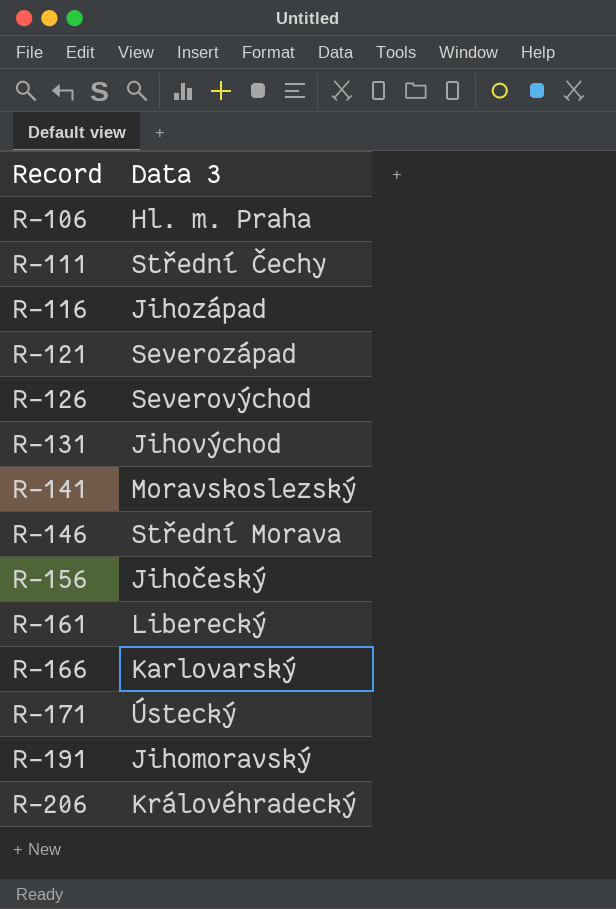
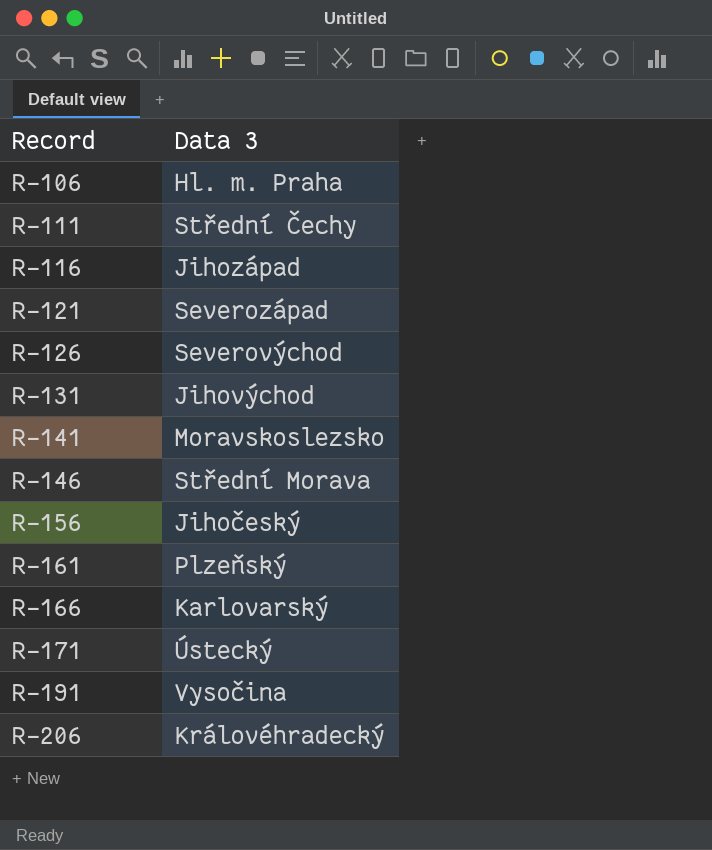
R-141 | Data 3: Moravskoslezský -> Moravskoslezsko
R-161 | Data 3: Liberecký -> Plzeňský
R-191 | Data 3: Jihomoravský -> Vysočina

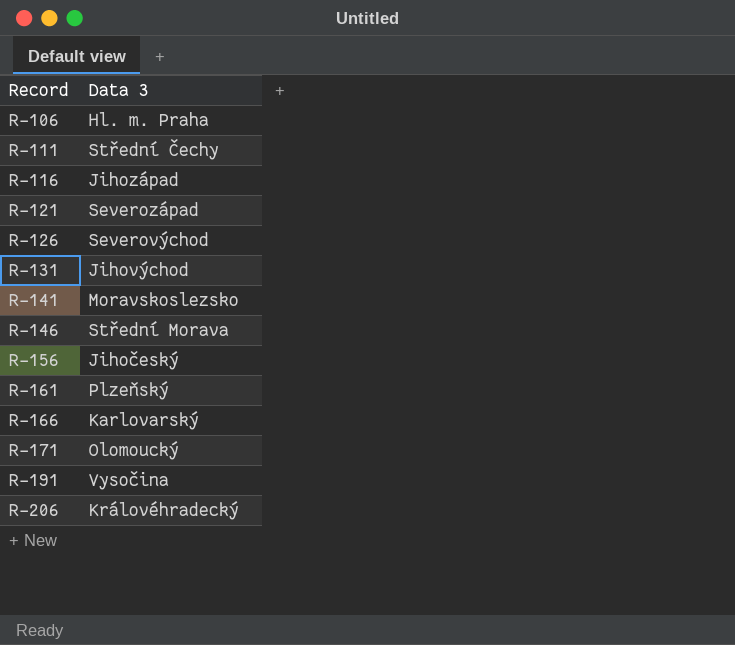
R-171 | Data 3: Ústecký -> Olomoucký

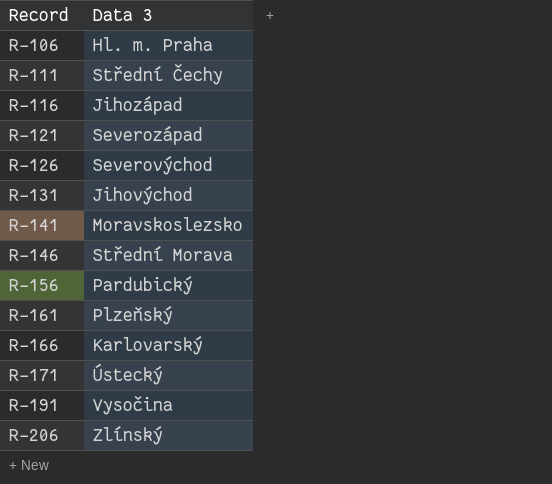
R-156 | Data 3: Jihočeský -> Pardubický
R-171 | Data 3: Olomoucký -> Ústecký
R-206 | Data 3: Královéhradecký -> Zlínský

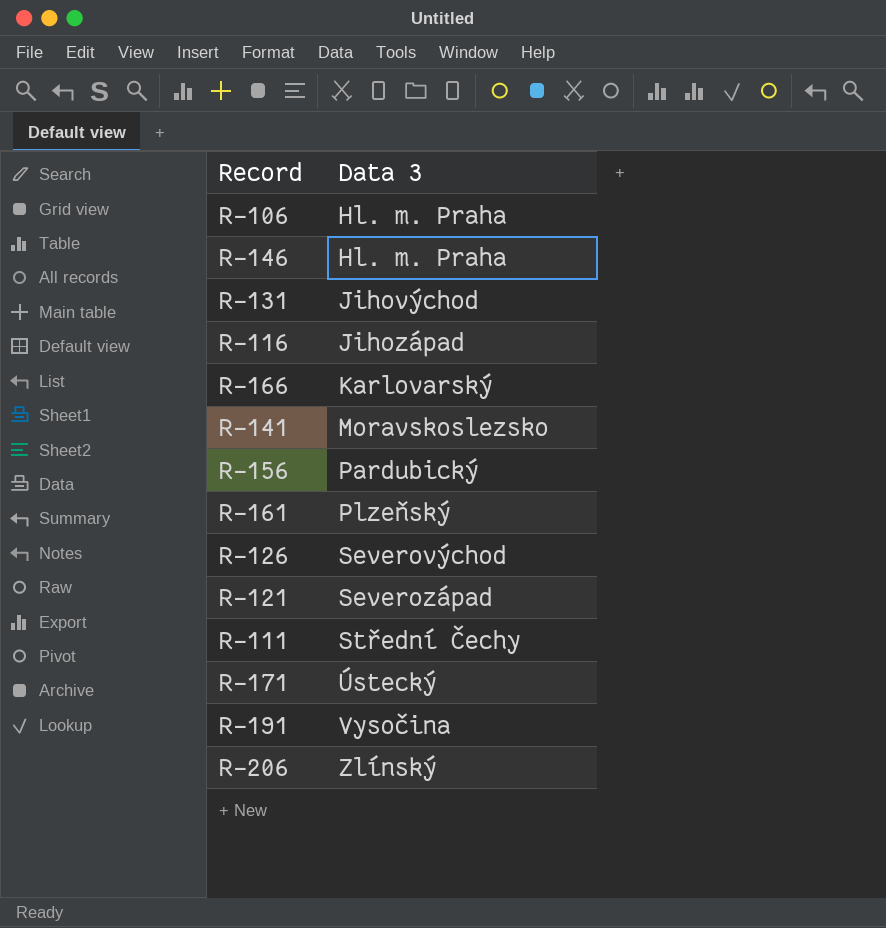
row order: Record ascending -> Data 3 ascending
R-146 | Data 3: Střední Morava -> Hl. m. Praha

